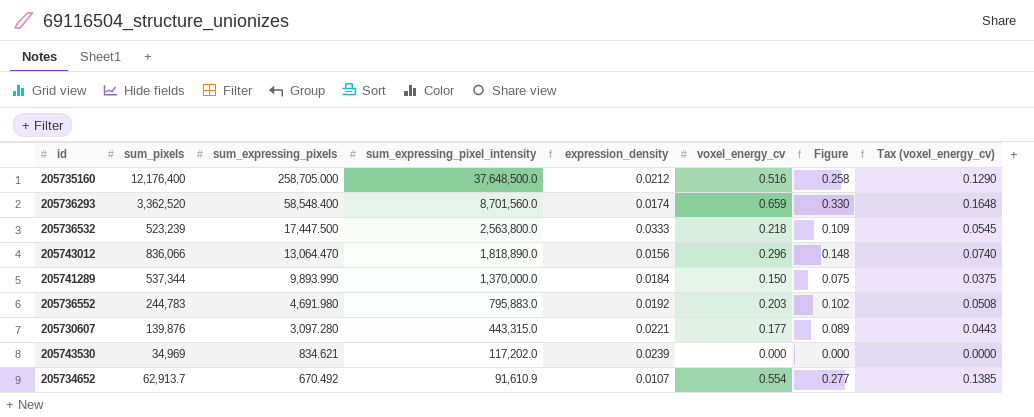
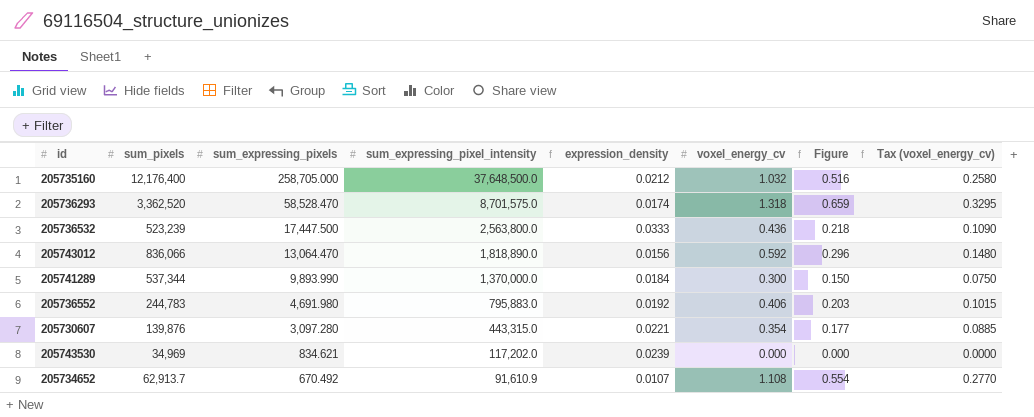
205735160 | voxel_energy_cv: 0.516 -> 1.032
205735160 | Figure: 0.258 -> 0.516
205735160 | Tax (voxel_energy_cv): 0.1290 -> 0.2580
205736293 | sum_expressing_pixels: 58,548.400 -> 58,528.470
205736293 | sum_expressing_pixel_intensity: 8,701,560.0 -> 8,701,575.0
205736293 | voxel_energy_cv: 0.659 -> 1.318
205736293 | Figure: 0.330 -> 0.659
205736293 | Tax (voxel_energy_cv): 0.1648 -> 0.3295
205736532 | voxel_energy_cv: 0.218 -> 0.436
205736532 | Figure: 0.109 -> 0.218
205736532 | Tax (voxel_energy_cv): 0.0545 -> 0.1090
205743012 | voxel_energy_cv: 0.296 -> 0.592
205743012 | Figure: 0.148 -> 0.296
205743012 | Tax (voxel_energy_cv): 0.0740 -> 0.1480
205741289 | voxel_energy_cv: 0.150 -> 0.300
205741289 | Figure: 0.075 -> 0.150
205741289 | Tax (voxel_energy_cv): 0.0375 -> 0.0750
205736552 | voxel_energy_cv: 0.203 -> 0.406
205736552 | Figure: 0.102 -> 0.203
205736552 | Tax (voxel_energy_cv): 0.0508 -> 0.1015
205730607 | voxel_energy_cv: 0.177 -> 0.354
205730607 | Figure: 0.089 -> 0.177
205730607 | Tax (voxel_energy_cv): 0.0443 -> 0.0885
205734652 | voxel_energy_cv: 0.554 -> 1.108
205734652 | Figure: 0.277 -> 0.554
205734652 | Tax (voxel_energy_cv): 0.1385 -> 0.2770

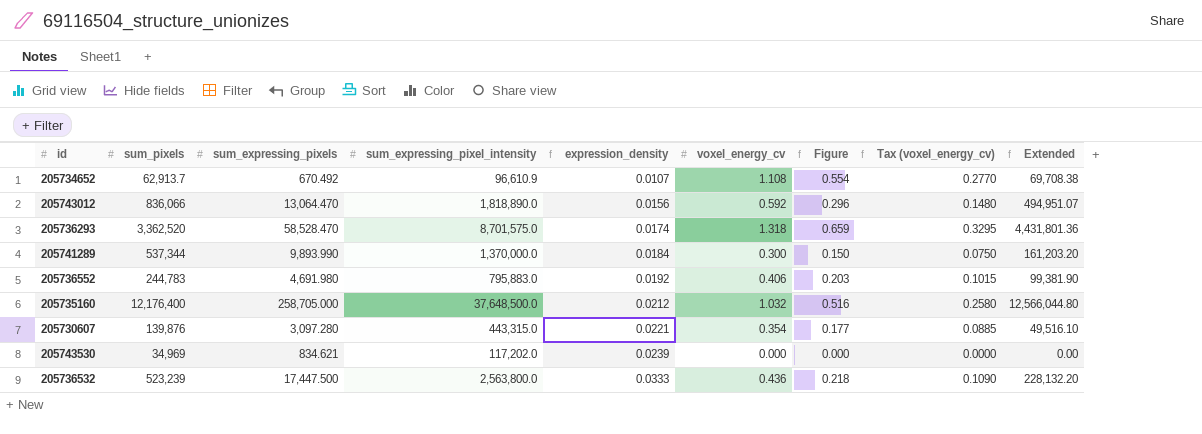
row order: sum_expressing_pixels descending -> expression_density ascending
column Extended | formula: none -> [sum_pixels] * [voxel_energy_cv]
205734652 | sum_expressing_pixel_intensity: 91,610.9 -> 96,610.9

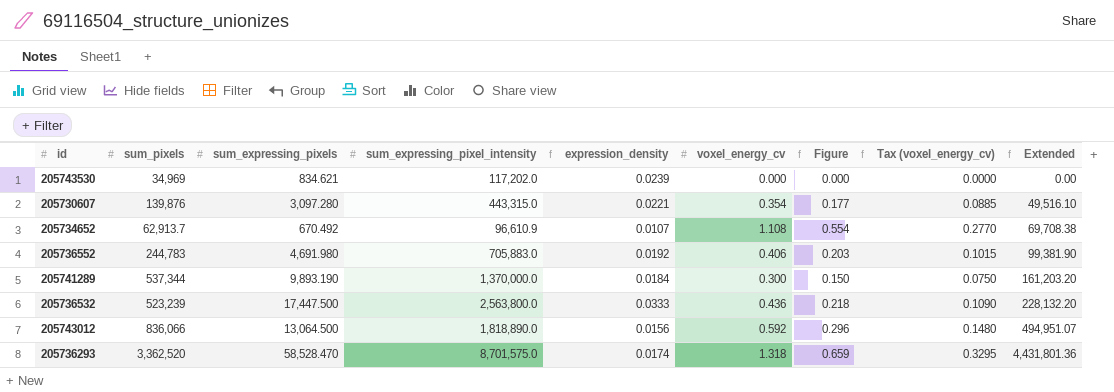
row order: expression_density ascending -> Extended ascending
row 205735160: 12,176,400 | 258,705.000 | 37,648,500.0 | 0.0212 | 1.032 | 0.516 | 0.2580 | 12,566,044.80 -> none
205736552 | sum_expressing_pixel_intensity: 795,883.0 -> 705,883.0
205741289 | sum_expressing_pixels: 9,893.990 -> 9,893.190
205743012 | sum_expressing_pixels: 13,064.470 -> 13,064.500

